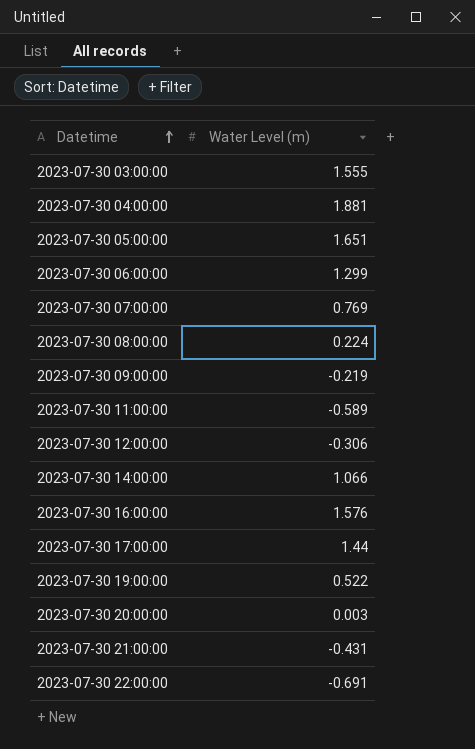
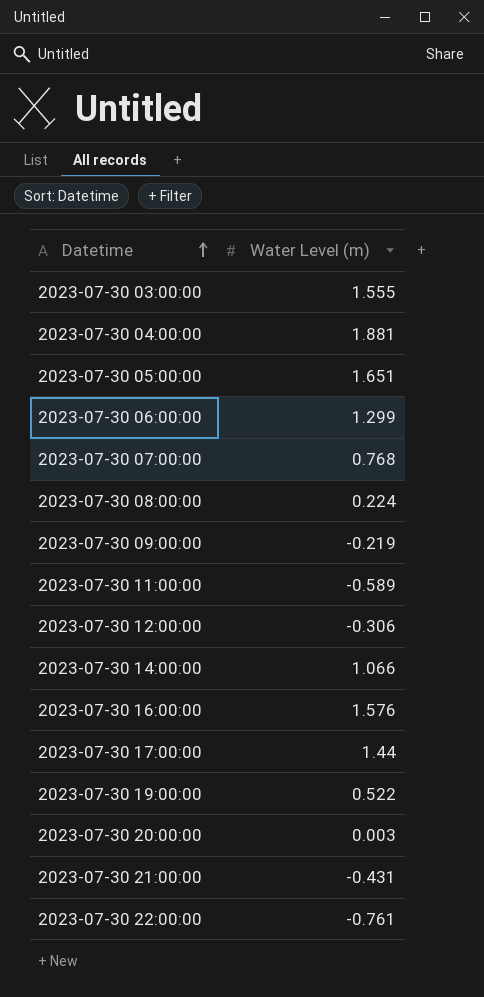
2023-07-30 07:00:00 | Water Level (m): 0.769 -> 0.768
2023-07-30 22:00:00 | Water Level (m): -0.691 -> -0.761

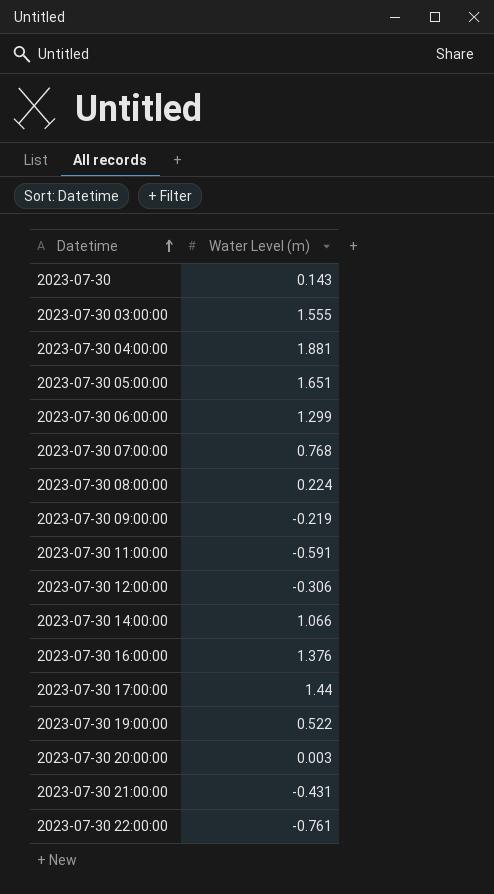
row 2023-07-30: none -> 0.143
2023-07-30 11:00:00 | Water Level (m): -0.589 -> -0.591
2023-07-30 16:00:00 | Water Level (m): 1.576 -> 1.376

